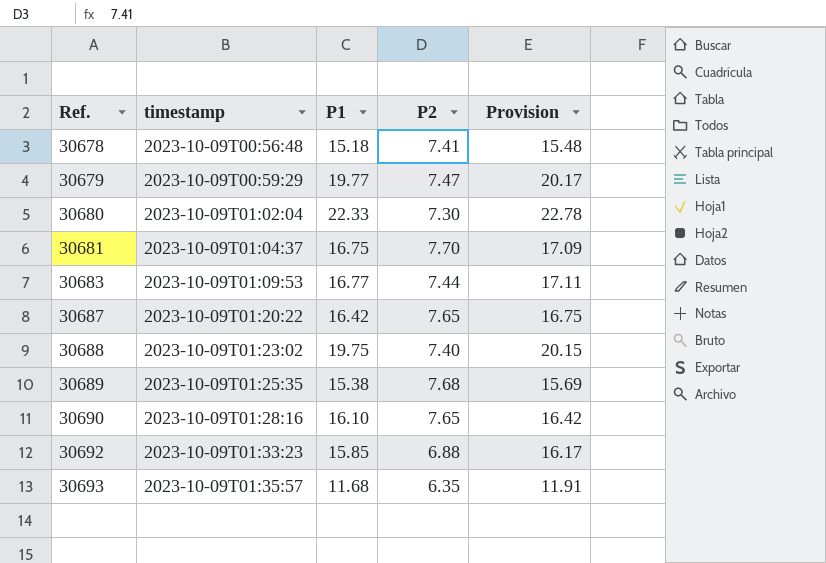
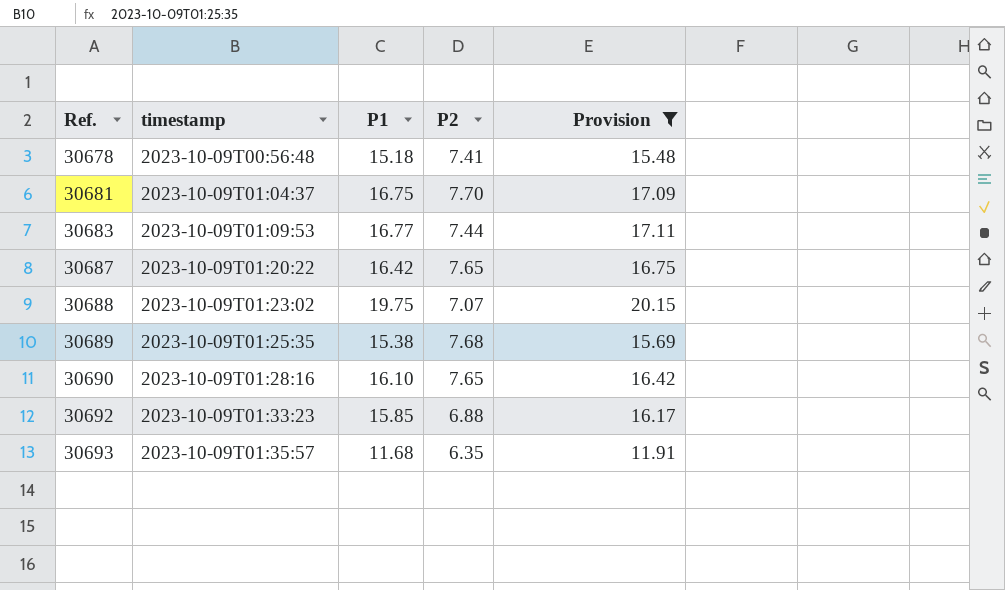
filter: none -> Provision <= 20.15
30688 | P2: 7.40 -> 7.07

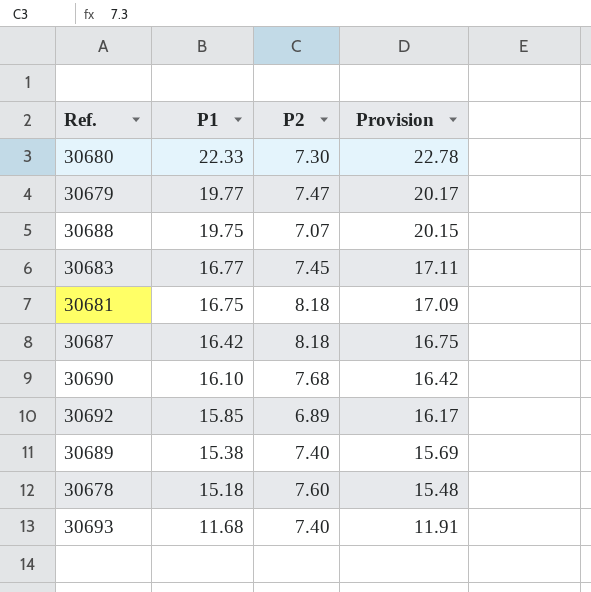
filter: Provision <= 20.15 -> none
row order: Ref. ascending -> P1 descending
column timestamp | position: 2 -> none
30683 | P2: 7.44 -> 7.45
30681 | P2: 7.70 -> 8.18
30687 | P2: 7.65 -> 8.18
30690 | P2: 7.65 -> 7.68
30692 | P2: 6.88 -> 6.89
30689 | P2: 7.68 -> 7.40
30678 | P2: 7.41 -> 7.60
30693 | P2: 6.35 -> 7.40

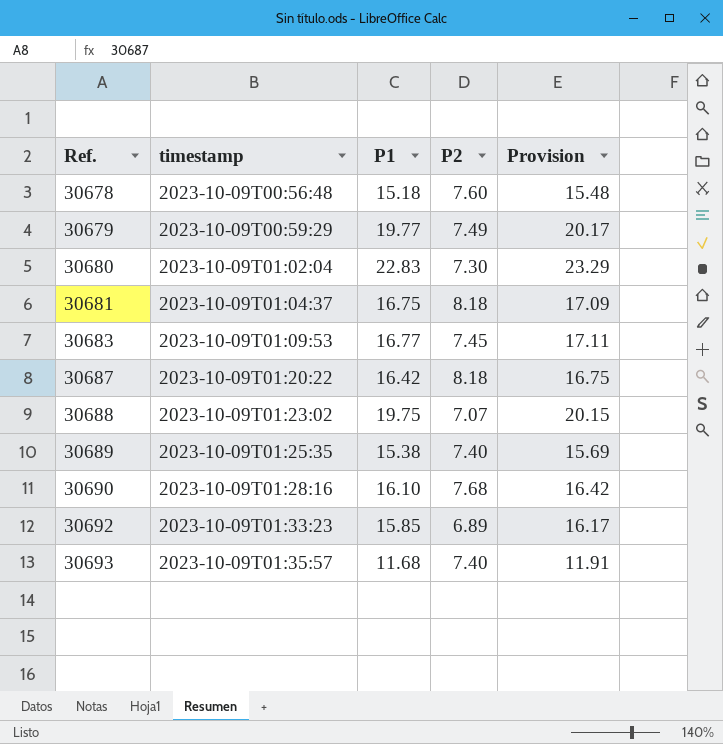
row order: P1 descending -> Ref. ascending
column timestamp | position: none -> 2
30679 | P2: 7.47 -> 7.49
30680 | P1: 22.33 -> 22.83
30680 | Provision: 22.78 -> 23.29

